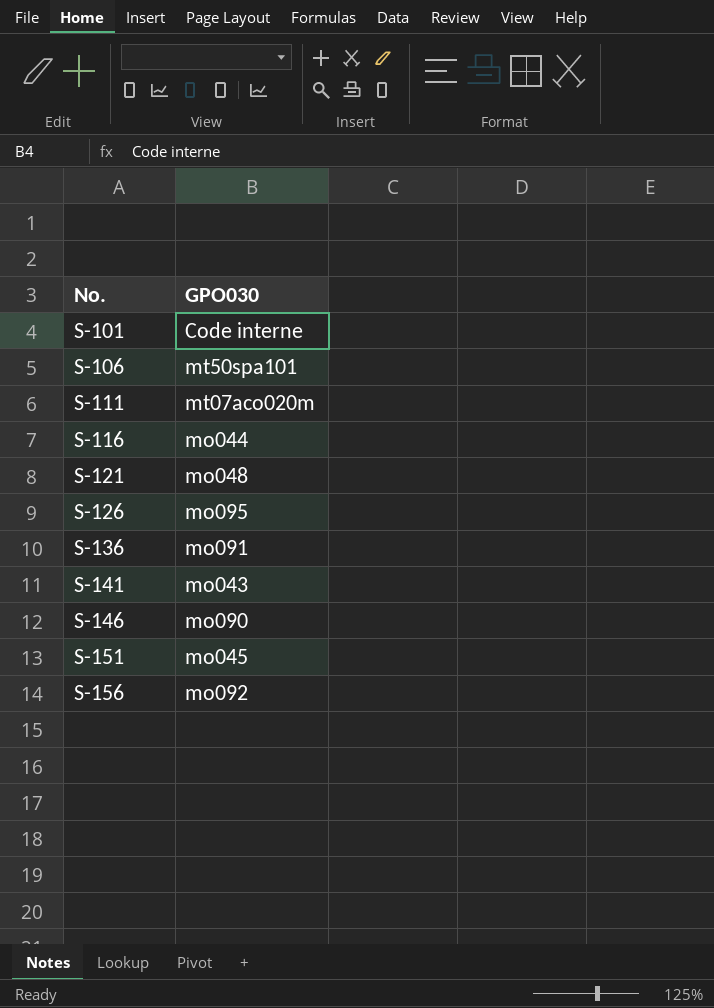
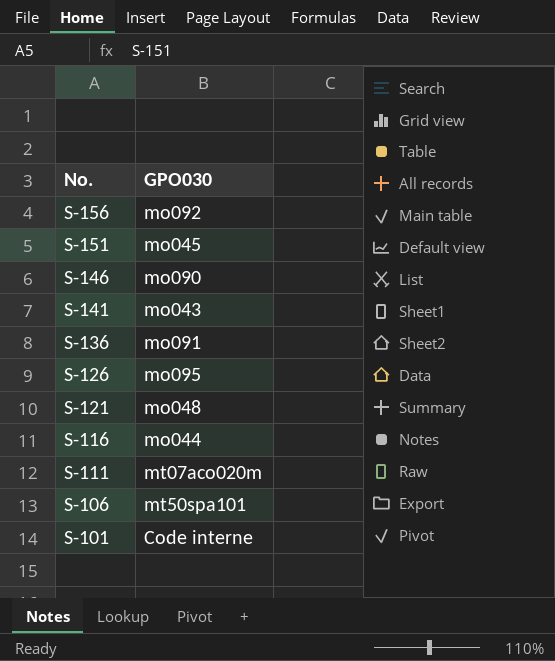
row order: No. ascending -> No. descending

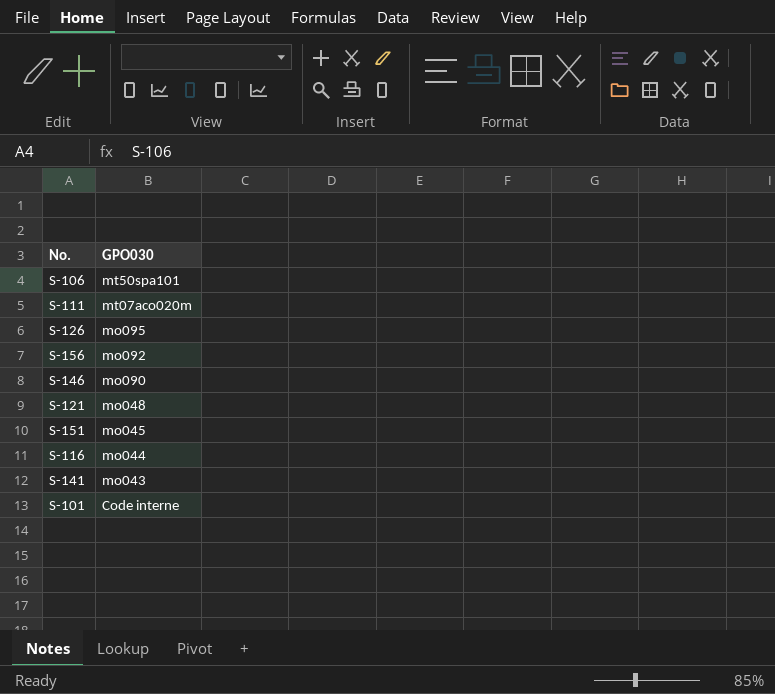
row order: No. descending -> GPO030 descending
row S-136: mo091 -> none

